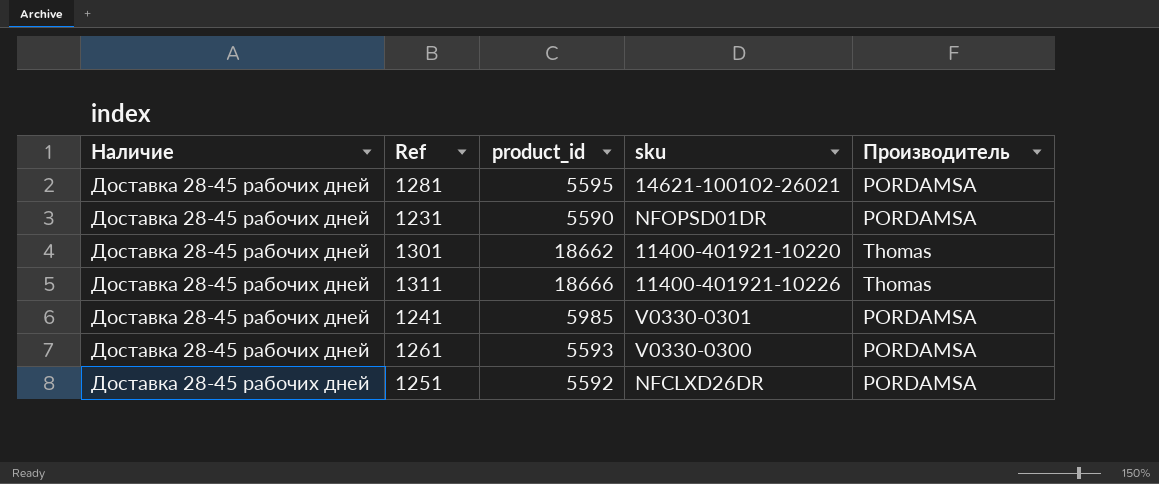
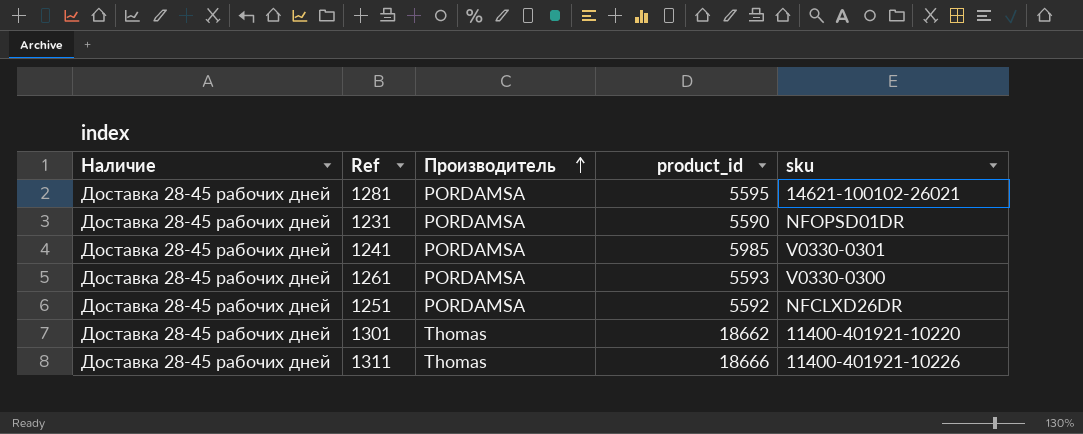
row order: none -> Производитель ascending
column Производитель | position: 5 -> 3

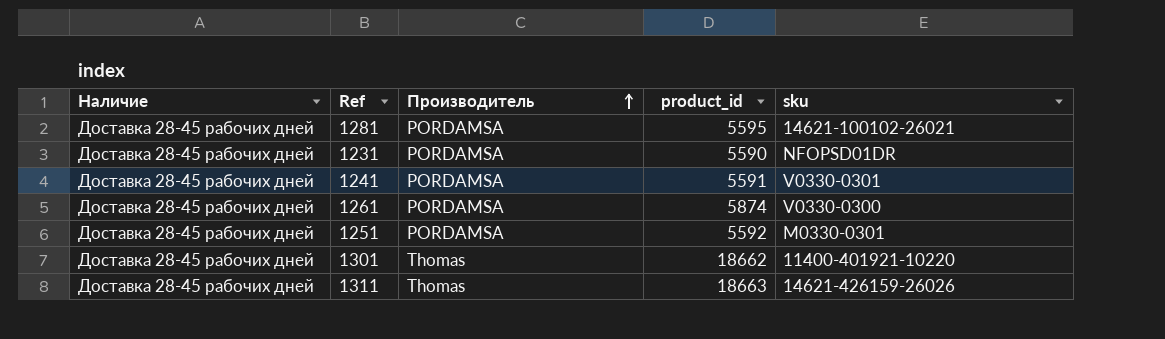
1241 | product_id: 5985 -> 5591
1261 | product_id: 5593 -> 5874
1251 | sku: NFCLXD26DR -> M0330-0301
1311 | product_id: 18666 -> 18663
1311 | sku: 11400-401921-10226 -> 14621-426159-26026

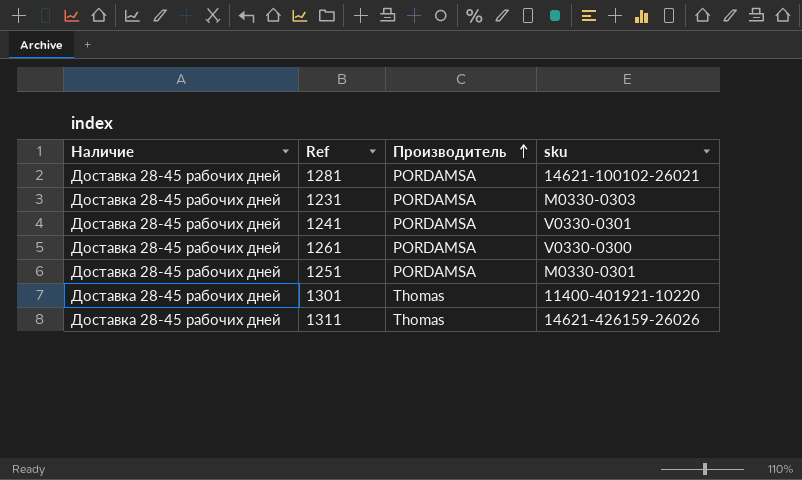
column product_id | position: 4 -> none
1231 | sku: NFOPSD01DR -> M0330-0303

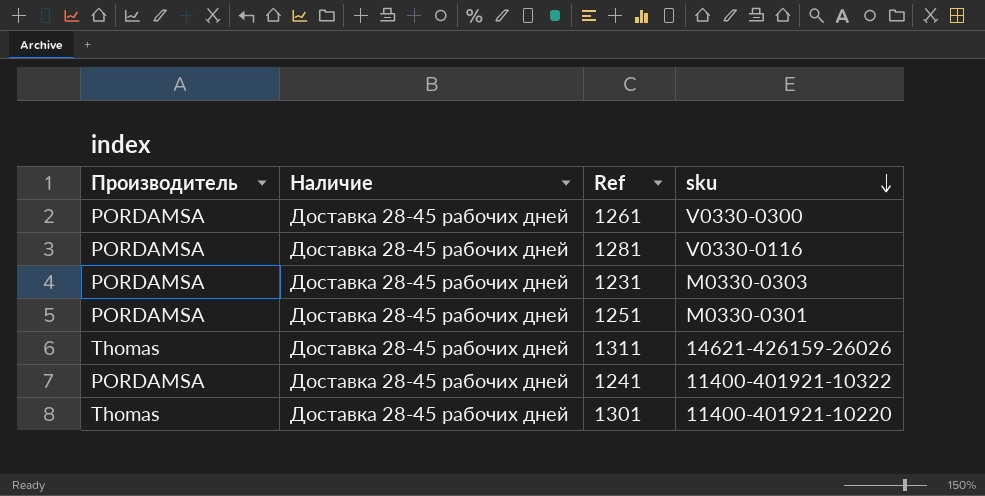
row order: Производитель ascending -> sku descending
column Производитель | position: 3 -> 1
1281 | sku: 14621-100102-26021 -> V0330-0116
1241 | sku: V0330-0301 -> 11400-401921-10322

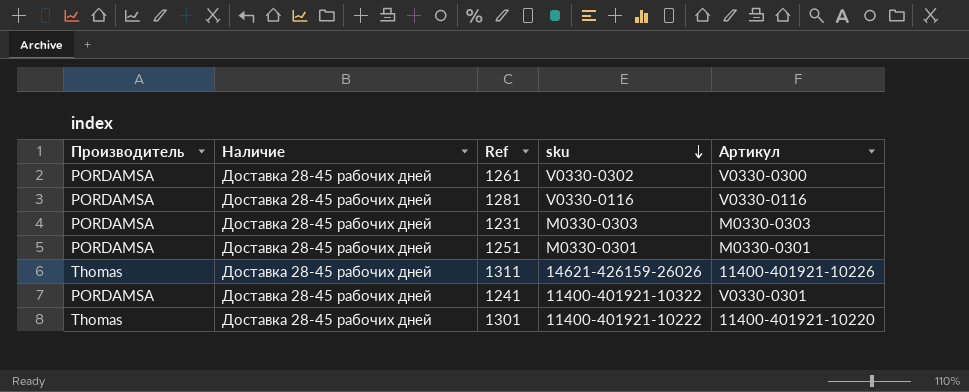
column Артикул | position: none -> 5
1261 | sku: V0330-0300 -> V0330-0302
1301 | sku: 11400-401921-10220 -> 11400-401921-10222

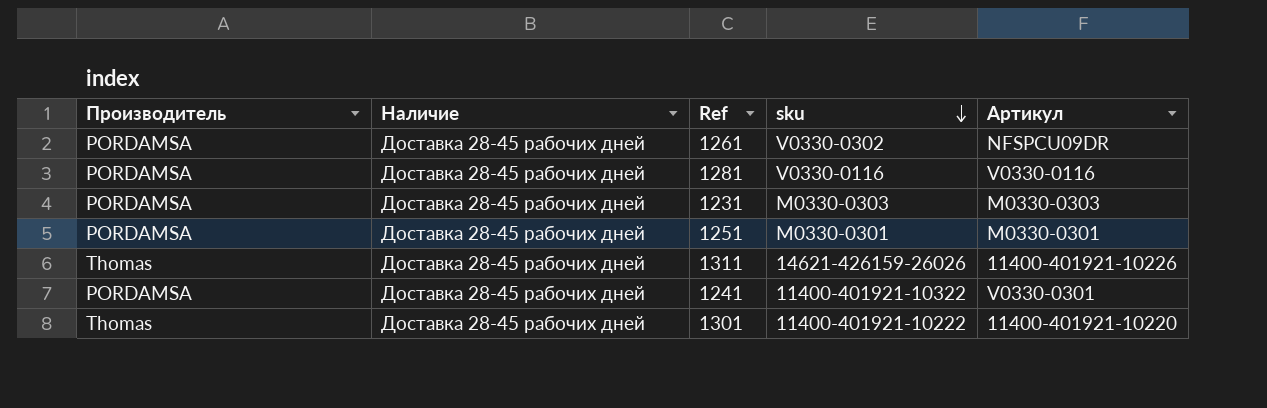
1261 | Артикул: V0330-0300 -> NFSPCU09DR

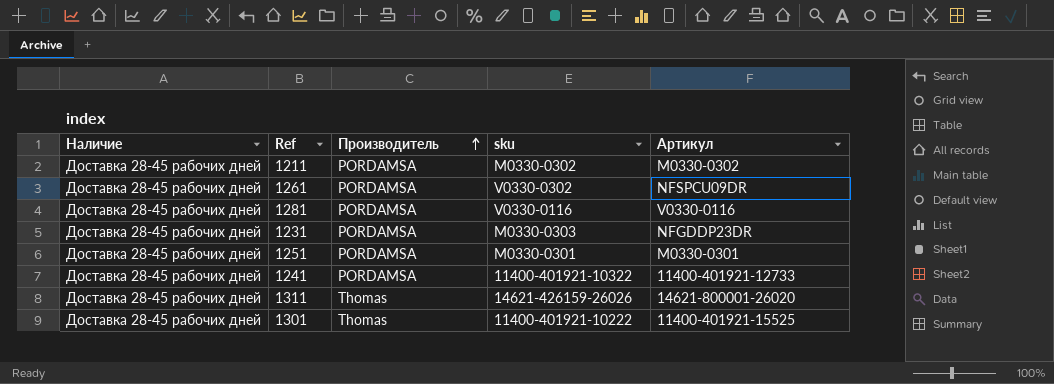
row order: sku descending -> Производитель ascending
column Производитель | position: 1 -> 3
row 1211: none -> Доставка 28-45 рабочих дней | PORDAMSA | M0330-0302 | M0330-0302
1231 | Артикул: M0330-0303 -> NFGDDP23DR
1241 | Артикул: V0330-0301 -> 11400-401921-12733
1311 | Артикул: 11400-401921-10226 -> 14621-800001-26020
1301 | Артикул: 11400-401921-10220 -> 11400-401921-15525

